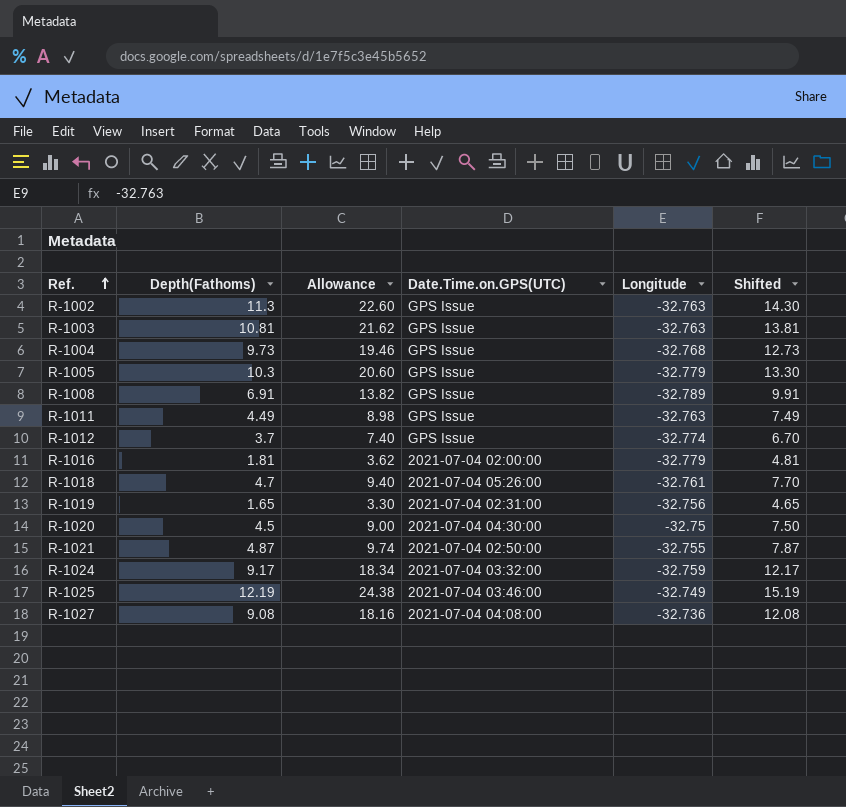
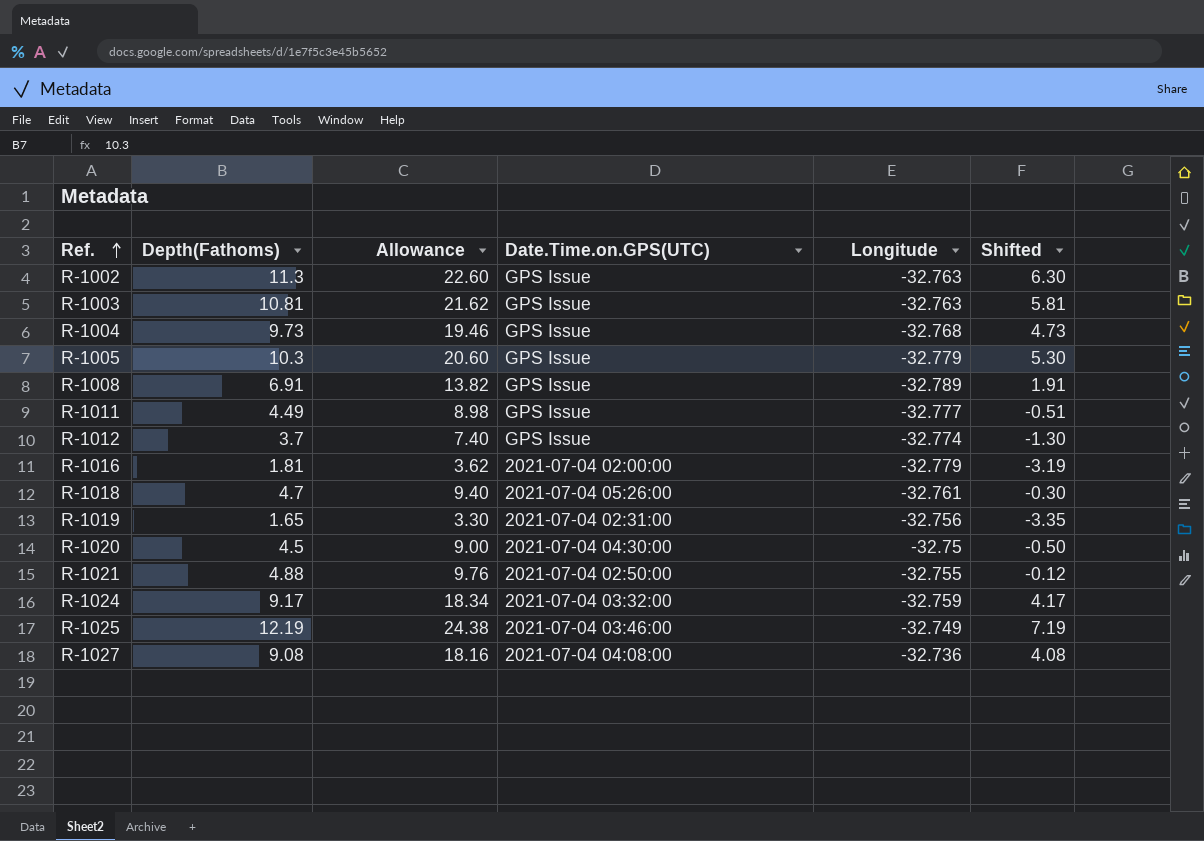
column Shifted | formula: [Depth(Fathoms)] + 3 -> [Depth(Fathoms)] - 5
R-1011 | Longitude: -32.763 -> -32.777
R-1021 | Depth(Fathoms): 4.87 -> 4.88
R-1021 | Allowance: 9.74 -> 9.76

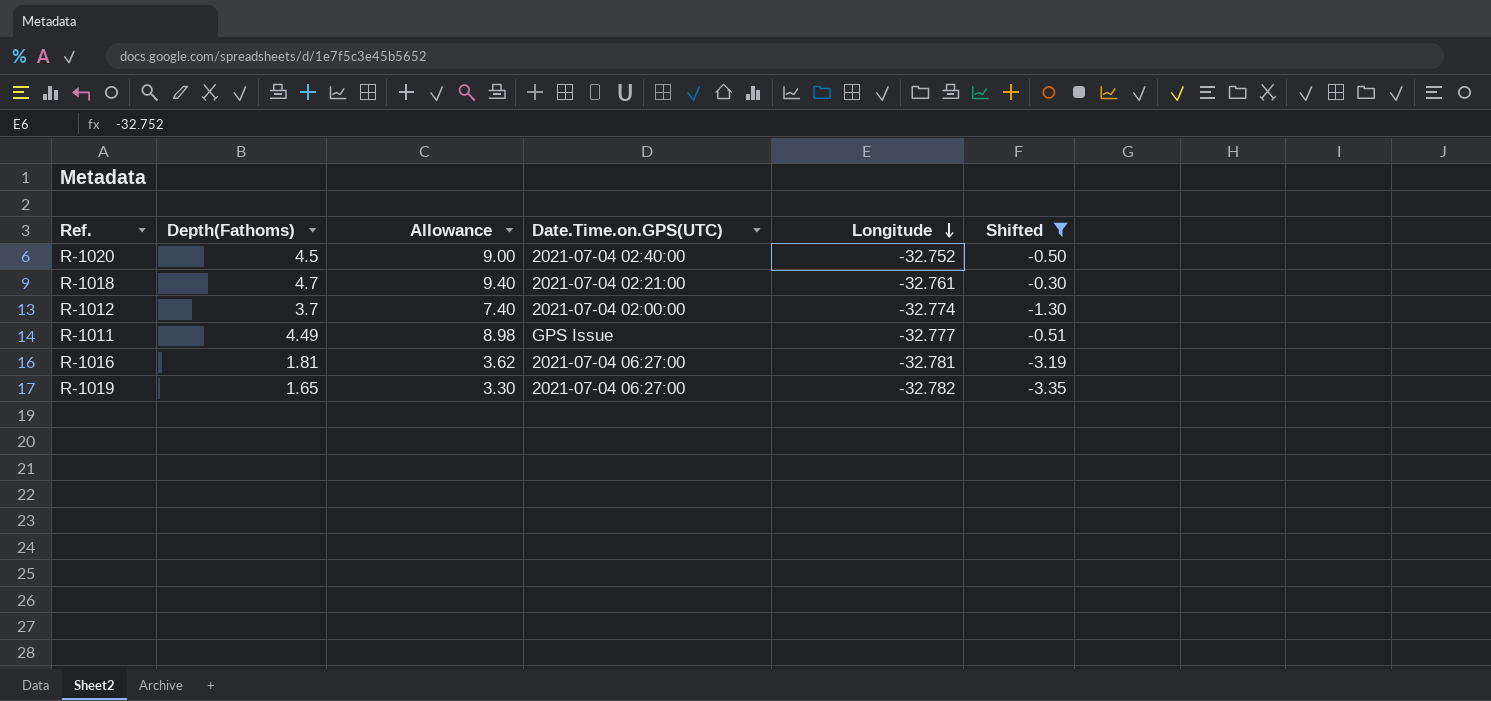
filter: none -> Shifted <= -0.30
row order: Ref. ascending -> Longitude descending
R-1020 | Date.Time.on.GPS(UTC): 2021-07-04 04:30:00 -> 2021-07-04 02:40:00
R-1020 | Longitude: -32.75 -> -32.752
R-1018 | Date.Time.on.GPS(UTC): 2021-07-04 05:26:00 -> 2021-07-04 02:21:00
R-1012 | Date.Time.on.GPS(UTC): GPS Issue -> 2021-07-04 02:00:00
R-1016 | Date.Time.on.GPS(UTC): 2021-07-04 02:00:00 -> 2021-07-04 06:27:00
R-1016 | Longitude: -32.779 -> -32.781
R-1019 | Date.Time.on.GPS(UTC): 2021-07-04 02:31:00 -> 2021-07-04 06:27:00
R-1019 | Longitude: -32.756 -> -32.782

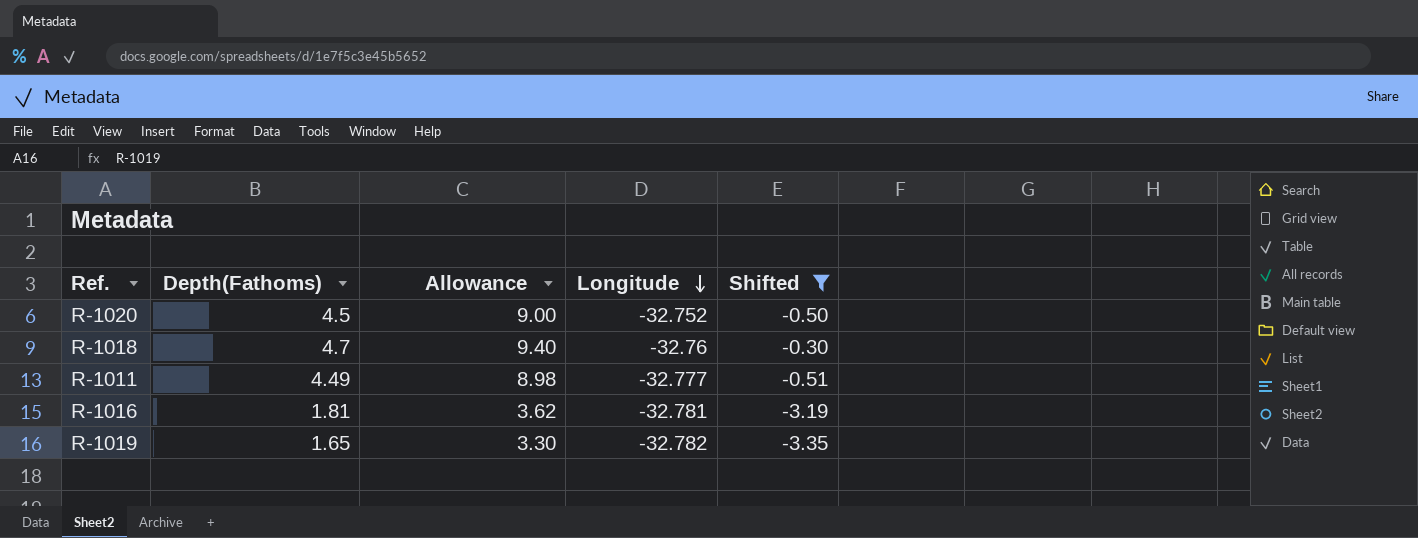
column Date.Time.on.GPS(UTC) | position: 4 -> none
row R-1012: 3.7 | 7.40 | 2021-07-04 02:00:00 | -32.774 | -1.30 -> none
R-1018 | Longitude: -32.761 -> -32.76

